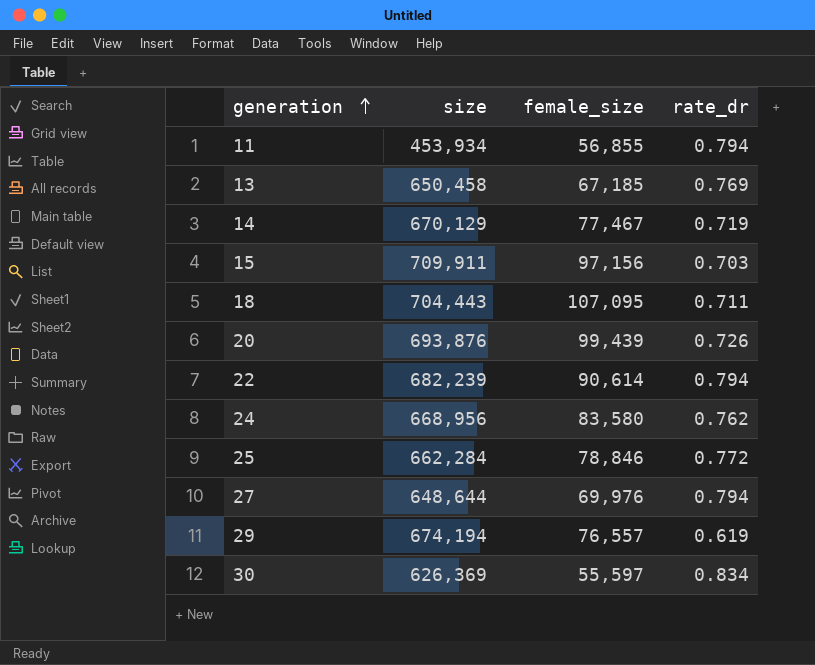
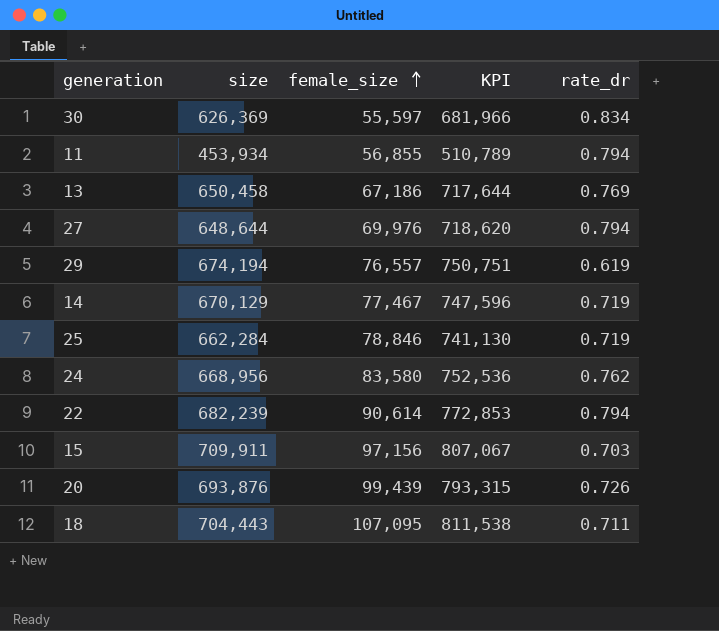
row order: generation ascending -> female_size ascending
column KPI | formula: none -> [size] + [female_size]
13 | female_size: 67,185 -> 67,186
25 | rate_dr: 0.772 -> 0.719

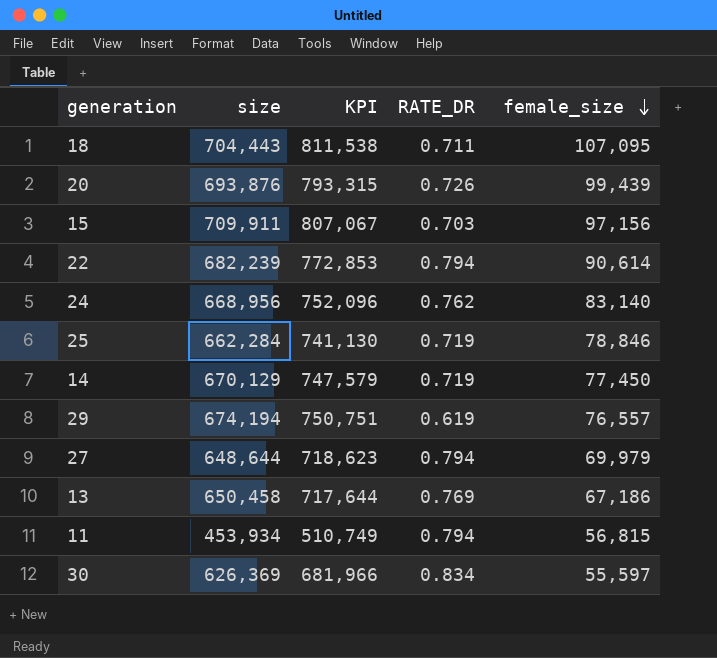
row order: female_size ascending -> female_size descending
column name: rate_dr -> RATE_DR
column female_size | position: 3 -> 5
24 | KPI: 752,536 -> 752,096
24 | female_size: 83,580 -> 83,140
14 | KPI: 747,596 -> 747,579
14 | female_size: 77,467 -> 77,450
27 | KPI: 718,620 -> 718,623
27 | female_size: 69,976 -> 69,979
11 | KPI: 510,789 -> 510,749
11 | female_size: 56,855 -> 56,815

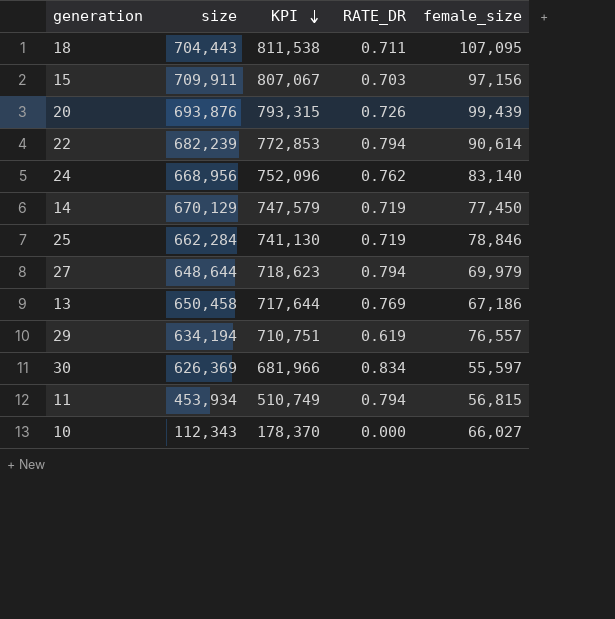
row order: female_size descending -> KPI descending
29 | size: 674,194 -> 634,194
29 | KPI: 750,751 -> 710,751
row 10: none -> 112,343 | 178,370 | 0.000 | 66,027

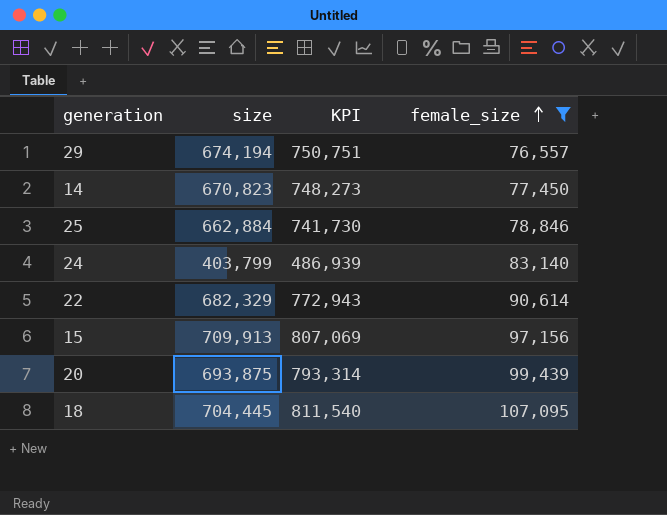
filter: none -> female_size >= 76,557
row order: KPI descending -> female_size ascending
column RATE_DR | position: 4 -> none
29 | size: 634,194 -> 674,194
29 | KPI: 710,751 -> 750,751
14 | size: 670,129 -> 670,823
14 | KPI: 747,579 -> 748,273
25 | size: 662,284 -> 662,884
25 | KPI: 741,130 -> 741,730
24 | size: 668,956 -> 403,799
24 | KPI: 752,096 -> 486,939
22 | size: 682,239 -> 682,329
22 | KPI: 772,853 -> 772,943
15 | size: 709,911 -> 709,913
15 | KPI: 807,067 -> 807,069
20 | size: 693,876 -> 693,875
20 | KPI: 793,315 -> 793,314
18 | size: 704,443 -> 704,445
18 | KPI: 811,538 -> 811,540

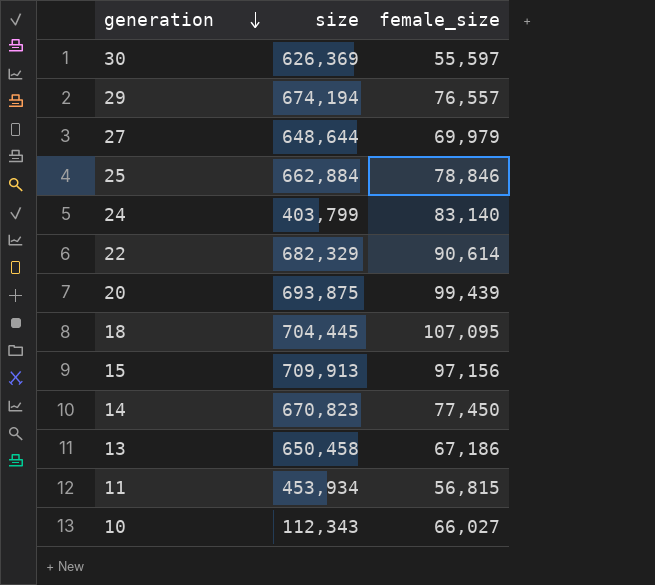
filter: female_size >= 76,557 -> none
row order: female_size ascending -> generation descending
column KPI | formula: [size] + [female_size] -> none

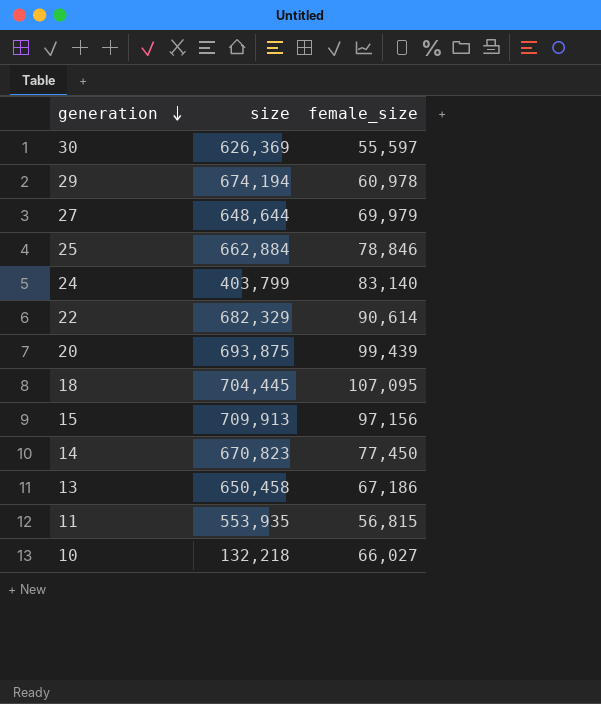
29 | female_size: 76,557 -> 60,978
11 | size: 453,934 -> 553,935
10 | size: 112,343 -> 132,218

